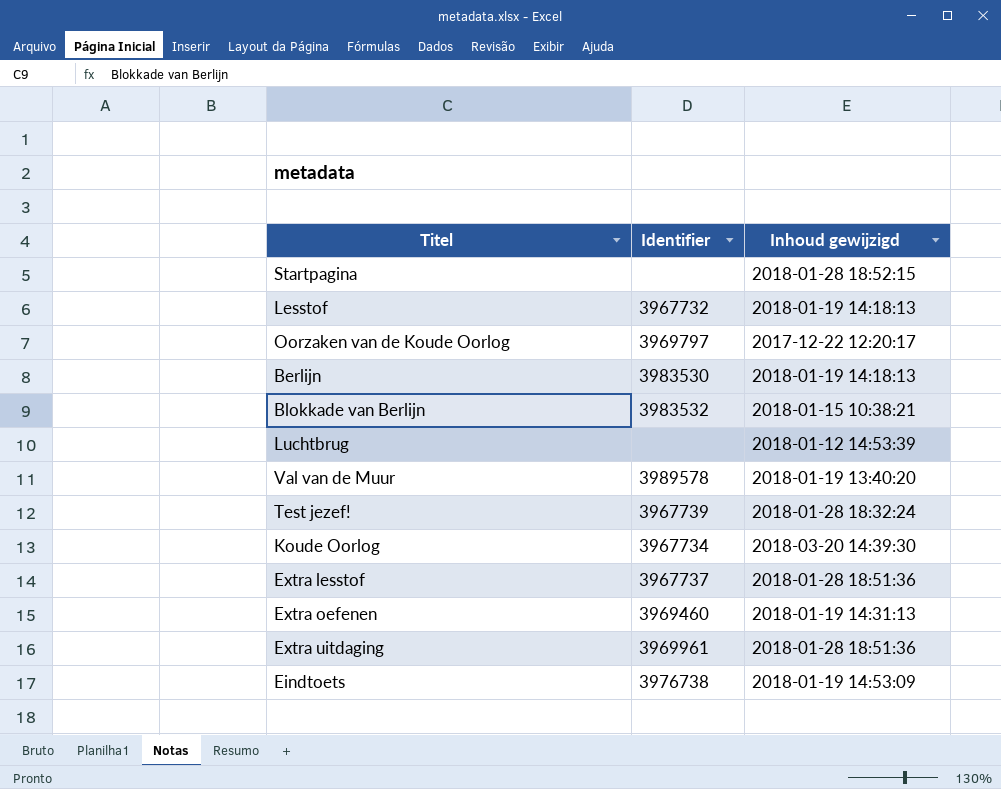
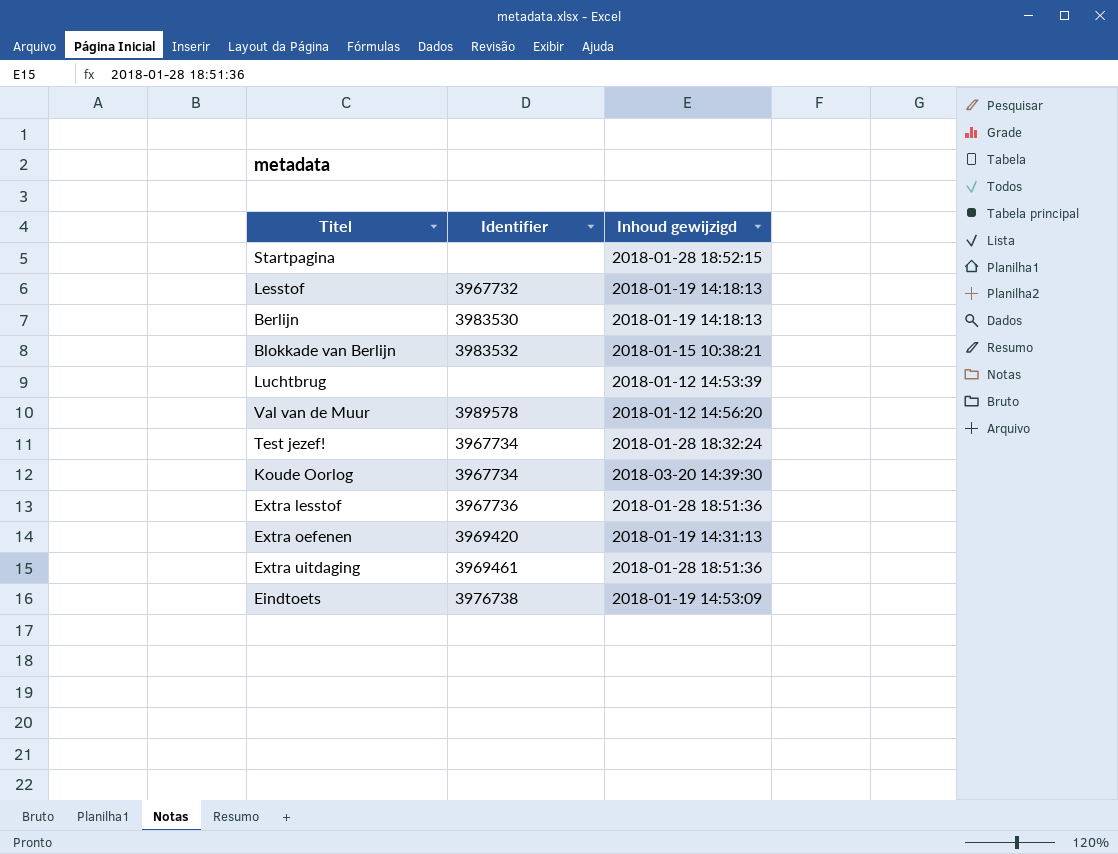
row Oorzaken van de Koude Oorlog: 3969797 | 2017-12-22 12:20:17 -> none
Val van de Muur | Inhoud gewijzigd: 2018-01-19 13:40:20 -> 2018-01-12 14:56:20
Test jezef! | Identifier: 3967739 -> 3967734
Extra lesstof | Identifier: 3967737 -> 3967736
Extra oefenen | Identifier: 3969460 -> 3969420
Extra uitdaging | Identifier: 3969961 -> 3969461

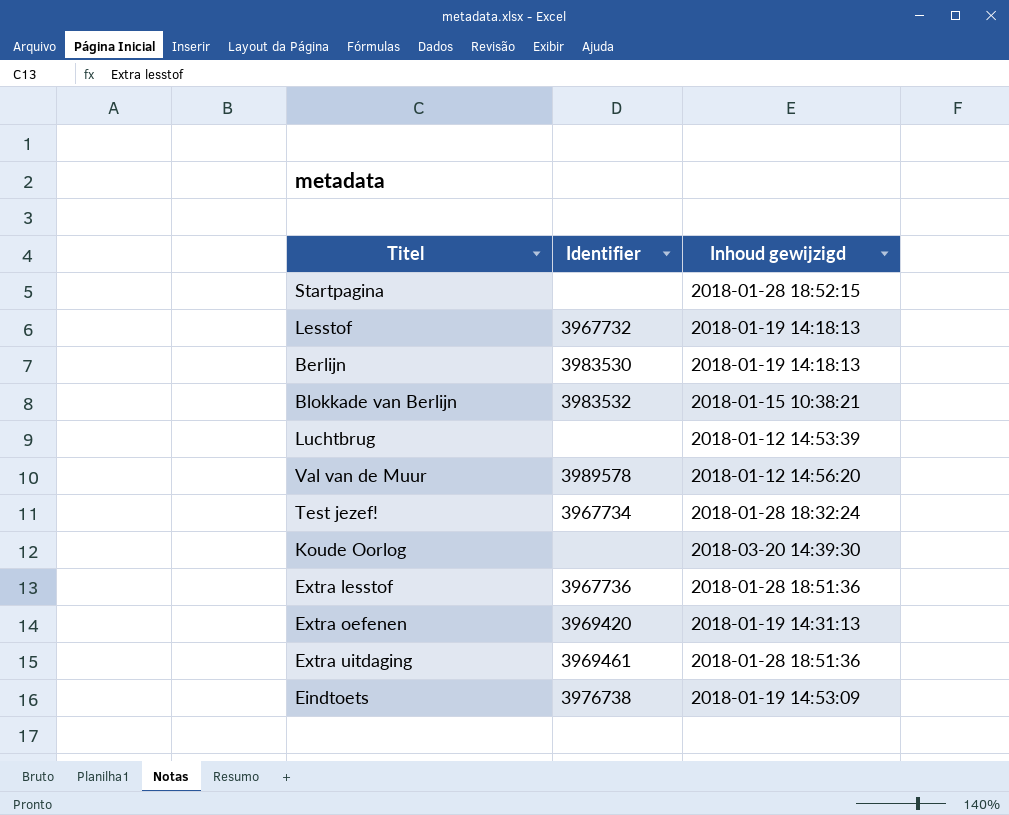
Koude Oorlog | Identifier: 3967734 -> none

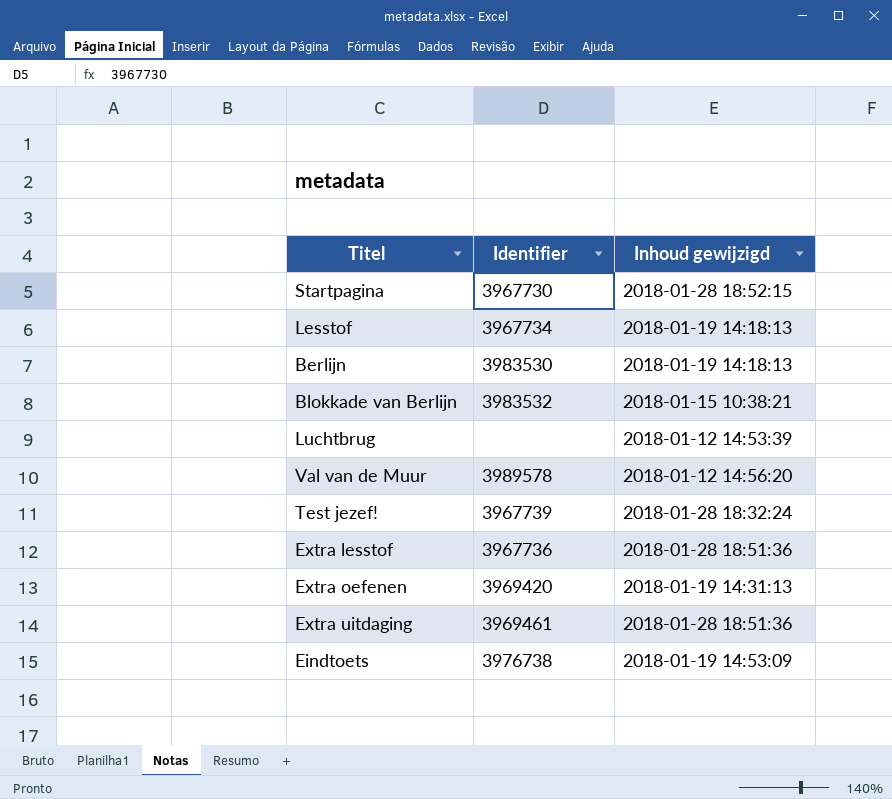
row Koude Oorlog: none | 2018-03-20 14:39:30 -> none
Startpagina | Identifier: none -> 3967730
Lesstof | Identifier: 3967732 -> 3967734
Test jezef! | Identifier: 3967734 -> 3967739

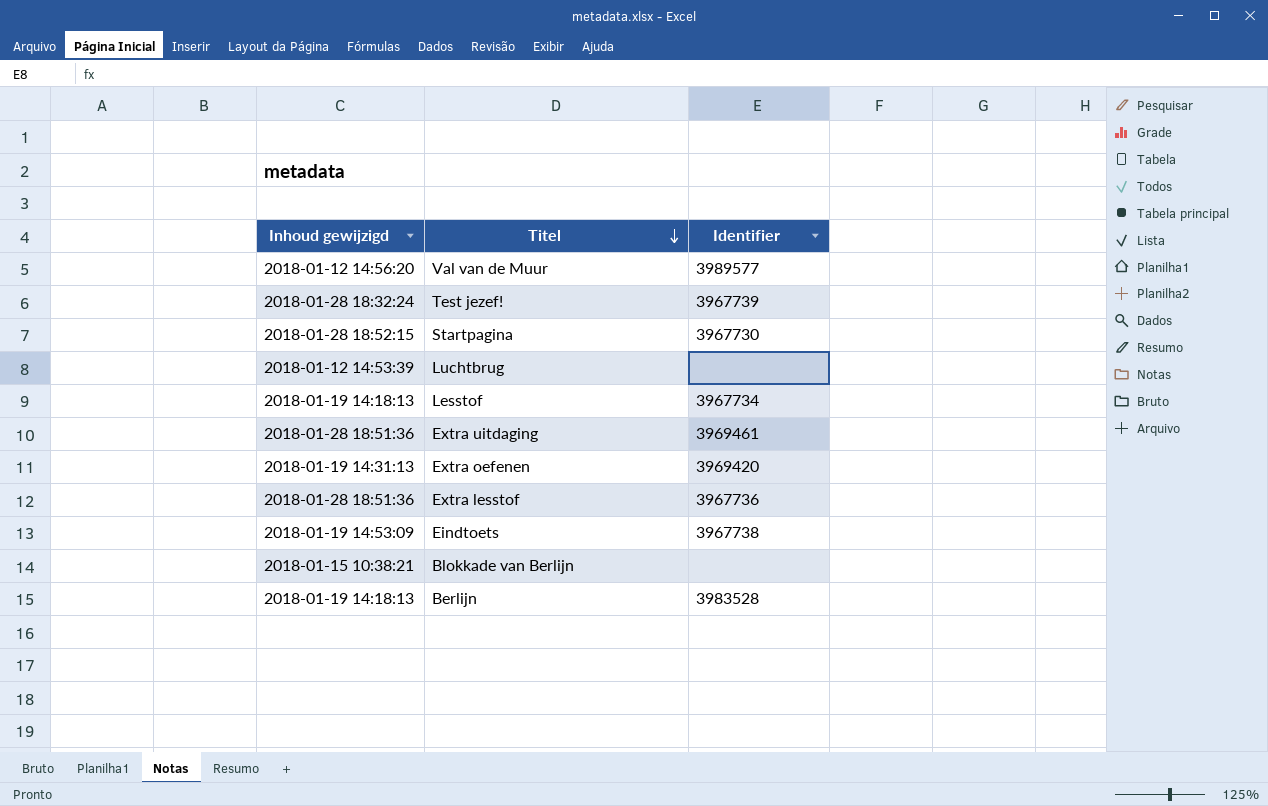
row order: none -> Titel descending
column Inhoud gewijzigd | position: 3 -> 1
Val van de Muur | Identifier: 3989578 -> 3989577
Eindtoets | Identifier: 3976738 -> 3967738
Blokkade van Berlijn | Identifier: 3983532 -> none
Berlijn | Identifier: 3983530 -> 3983528

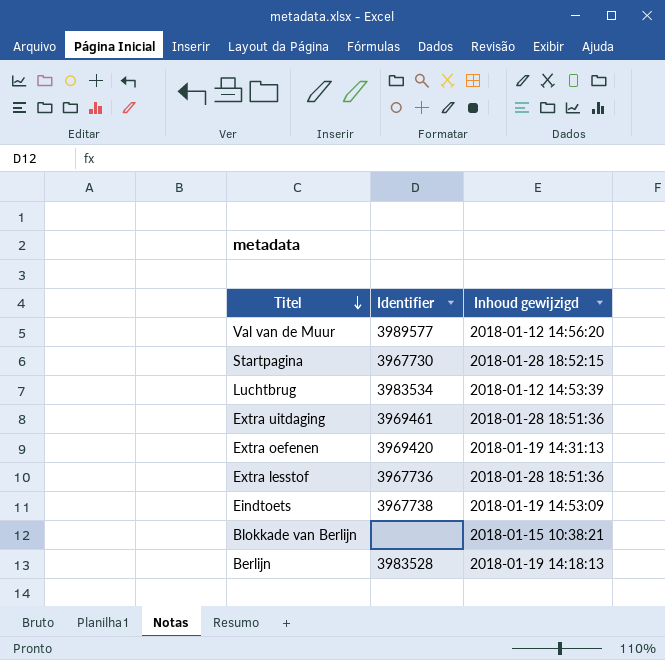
column Inhoud gewijzigd | position: 1 -> 3
row Test jezef!: 2018-01-28 18:32:24 | 3967739 -> none
row Lesstof: 2018-01-19 14:18:13 | 3967734 -> none
Luchtbrug | Identifier: none -> 3983534

